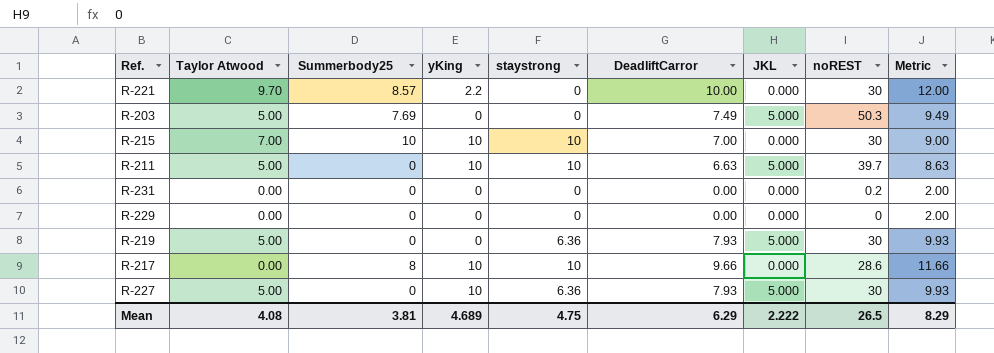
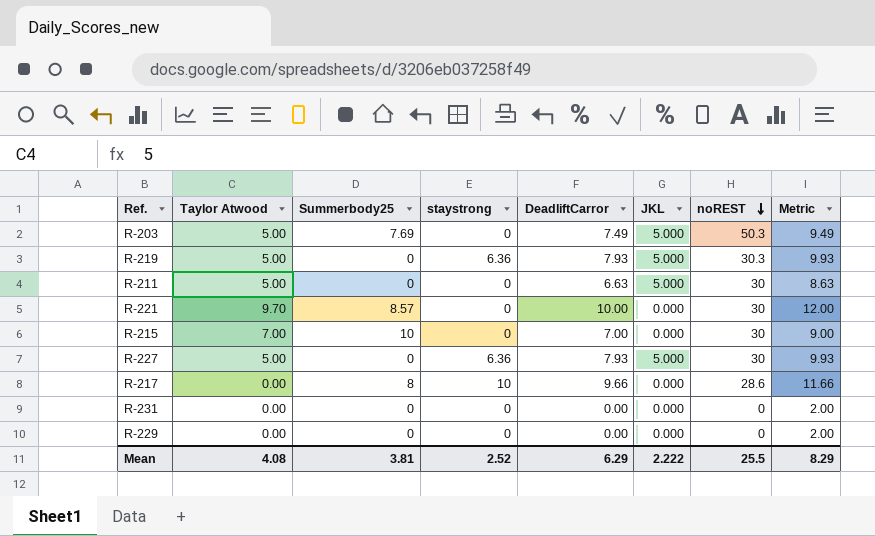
row order: none -> noREST descending
column yKing | position: 4 -> none
R-219 | noREST: 30 -> 30.3
R-211 | staystrong: 10 -> 0
R-211 | noREST: 39.7 -> 30
R-215 | staystrong: 10 -> 0
R-231 | noREST: 0.2 -> 0
Mean | staystrong: 4.75 -> 2.52
Mean | noREST: 26.5 -> 25.5

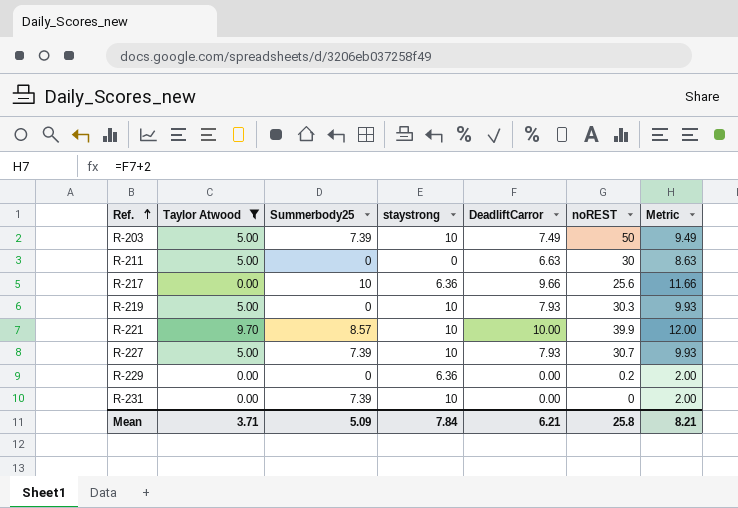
filter: none -> Taylor Atwood != 7.00
row order: noREST descending -> Ref. ascending
column JKL | position: 6 -> none
R-203 | Summerbody25: 7.69 -> 7.39
R-203 | staystrong: 0 -> 10
R-203 | noREST: 50.3 -> 50
R-217 | Summerbody25: 8 -> 10
R-217 | staystrong: 10 -> 6.36
R-217 | noREST: 28.6 -> 25.6
R-219 | staystrong: 6.36 -> 10
R-221 | staystrong: 0 -> 10
R-221 | noREST: 30 -> 39.9
R-227 | Summerbody25: 0 -> 7.39
R-227 | staystrong: 6.36 -> 10
R-227 | noREST: 30 -> 30.7
R-229 | staystrong: 0 -> 6.36
R-229 | noREST: 0 -> 0.2
R-231 | Summerbody25: 0 -> 7.39
R-231 | staystrong: 0 -> 10
Mean | Taylor Atwood: 4.08 -> 3.71
Mean | Summerbody25: 3.81 -> 5.09
Mean | staystrong: 2.52 -> 7.84
Mean | DeadliftCarror: 6.29 -> 6.21
Mean | noREST: 25.5 -> 25.8
Mean | Metric: 8.29 -> 8.21

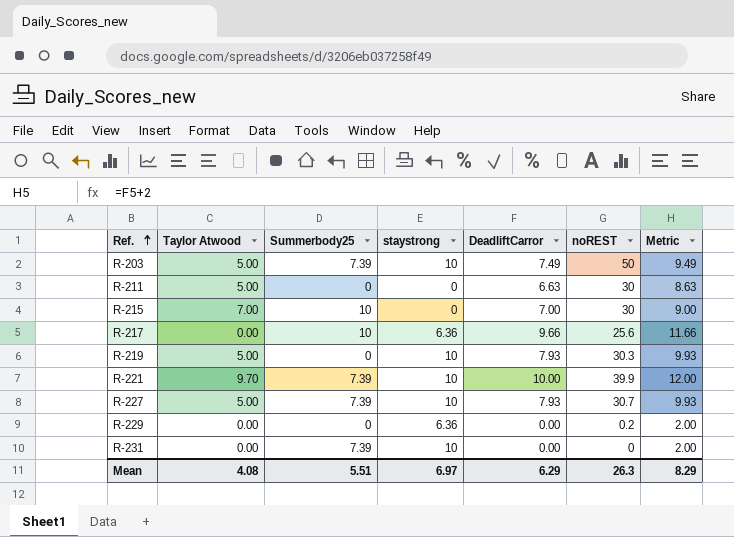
filter: Taylor Atwood != 7.00 -> none
R-221 | Summerbody25: 8.57 -> 7.39
Mean | Taylor Atwood: 3.71 -> 4.08
Mean | Summerbody25: 5.09 -> 5.51
Mean | staystrong: 7.84 -> 6.97
Mean | DeadliftCarror: 6.21 -> 6.29
Mean | noREST: 25.8 -> 26.3
Mean | Metric: 8.21 -> 8.29

